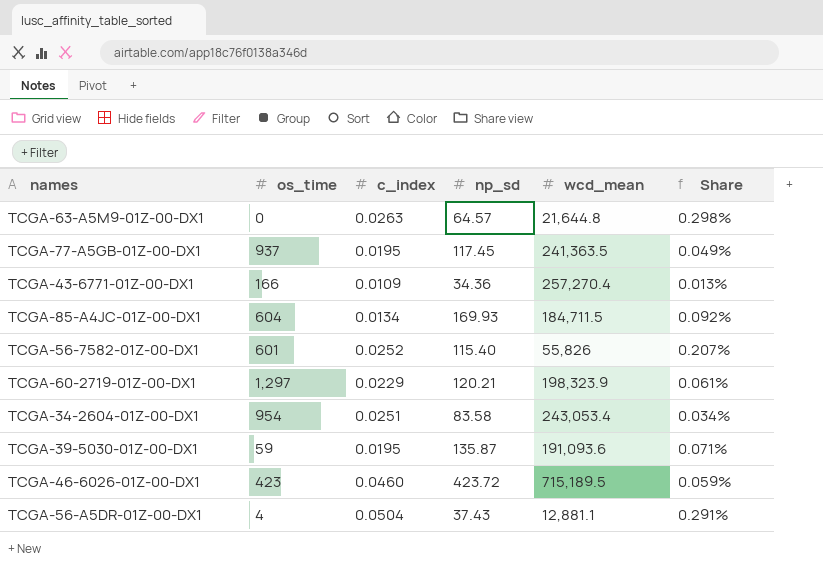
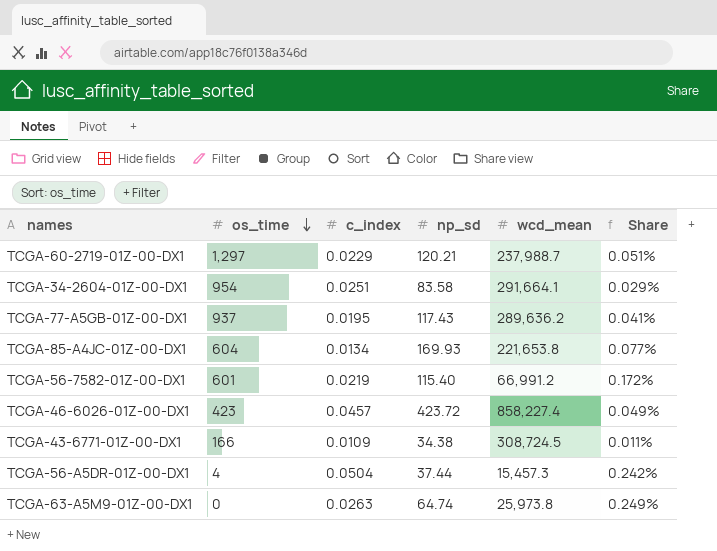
row order: none -> os_time descending
row TCGA-39-5030-01Z-00-DX1: 59 | 0.0195 | 135.87 | 191,093.6 | 0.071% -> none
TCGA-60-2719-01Z-00-DX1 | wcd_mean: 198,323.9 -> 237,988.7
TCGA-60-2719-01Z-00-DX1 | Share: 0.061% -> 0.051%
TCGA-34-2604-01Z-00-DX1 | wcd_mean: 243,053.4 -> 291,664.1
TCGA-34-2604-01Z-00-DX1 | Share: 0.034% -> 0.029%
TCGA-77-A5GB-01Z-00-DX1 | np_sd: 117.45 -> 117.43
TCGA-77-A5GB-01Z-00-DX1 | wcd_mean: 241,363.5 -> 289,636.2
TCGA-77-A5GB-01Z-00-DX1 | Share: 0.049% -> 0.041%
TCGA-85-A4JC-01Z-00-DX1 | wcd_mean: 184,711.5 -> 221,653.8
TCGA-85-A4JC-01Z-00-DX1 | Share: 0.092% -> 0.077%
TCGA-56-7582-01Z-00-DX1 | c_index: 0.0252 -> 0.0219
TCGA-56-7582-01Z-00-DX1 | wcd_mean: 55,826 -> 66,991.2
TCGA-56-7582-01Z-00-DX1 | Share: 0.207% -> 0.172%
TCGA-46-6026-01Z-00-DX1 | c_index: 0.0460 -> 0.0457
TCGA-46-6026-01Z-00-DX1 | wcd_mean: 715,189.5 -> 858,227.4
TCGA-46-6026-01Z-00-DX1 | Share: 0.059% -> 0.049%
TCGA-43-6771-01Z-00-DX1 | np_sd: 34.36 -> 34.38
TCGA-43-6771-01Z-00-DX1 | wcd_mean: 257,270.4 -> 308,724.5
TCGA-43-6771-01Z-00-DX1 | Share: 0.013% -> 0.011%
TCGA-56-A5DR-01Z-00-DX1 | np_sd: 37.43 -> 37.44
TCGA-56-A5DR-01Z-00-DX1 | wcd_mean: 12,881.1 -> 15,457.3
TCGA-56-A5DR-01Z-00-DX1 | Share: 0.291% -> 0.242%
TCGA-63-A5M9-01Z-00-DX1 | np_sd: 64.57 -> 64.74
TCGA-63-A5M9-01Z-00-DX1 | wcd_mean: 21,644.8 -> 25,973.8
TCGA-63-A5M9-01Z-00-DX1 | Share: 0.298% -> 0.249%

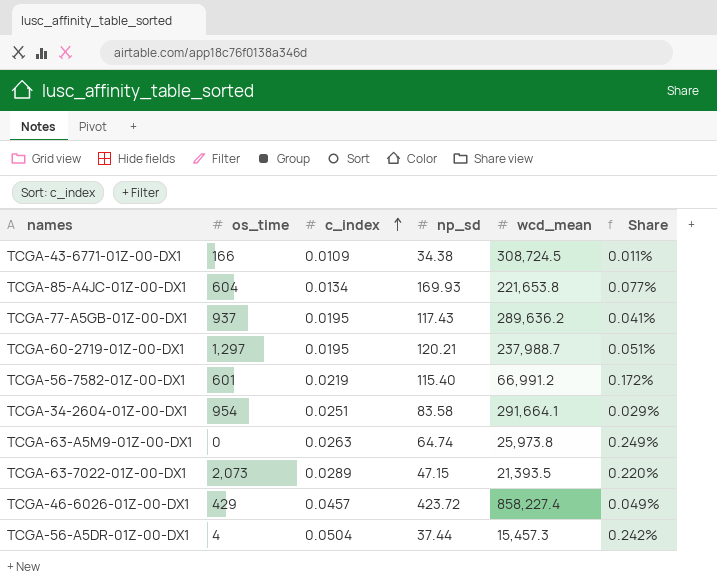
row order: os_time descending -> c_index ascending
TCGA-60-2719-01Z-00-DX1 | c_index: 0.0229 -> 0.0195
row TCGA-63-7022-01Z-00-DX1: none -> 2,073 | 0.0289 | 47.15 | 21,393.5 | 0.220%
TCGA-46-6026-01Z-00-DX1 | os_time: 423 -> 429

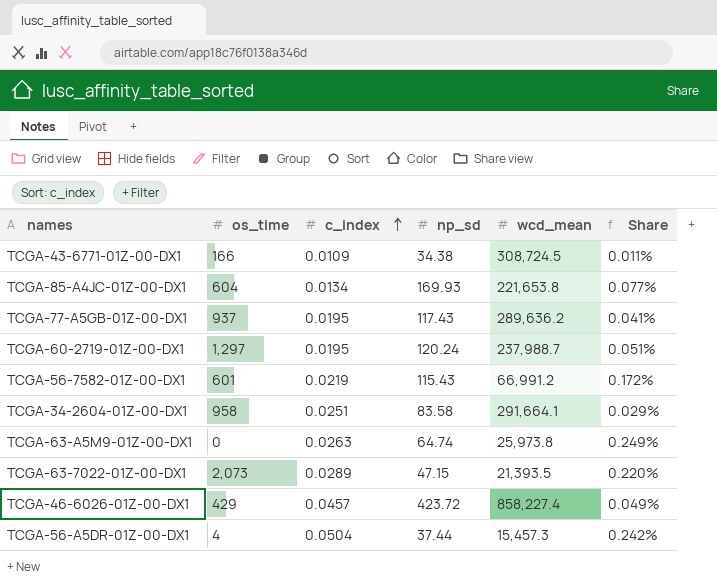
TCGA-60-2719-01Z-00-DX1 | np_sd: 120.21 -> 120.24
TCGA-56-7582-01Z-00-DX1 | np_sd: 115.40 -> 115.43
TCGA-34-2604-01Z-00-DX1 | os_time: 954 -> 958

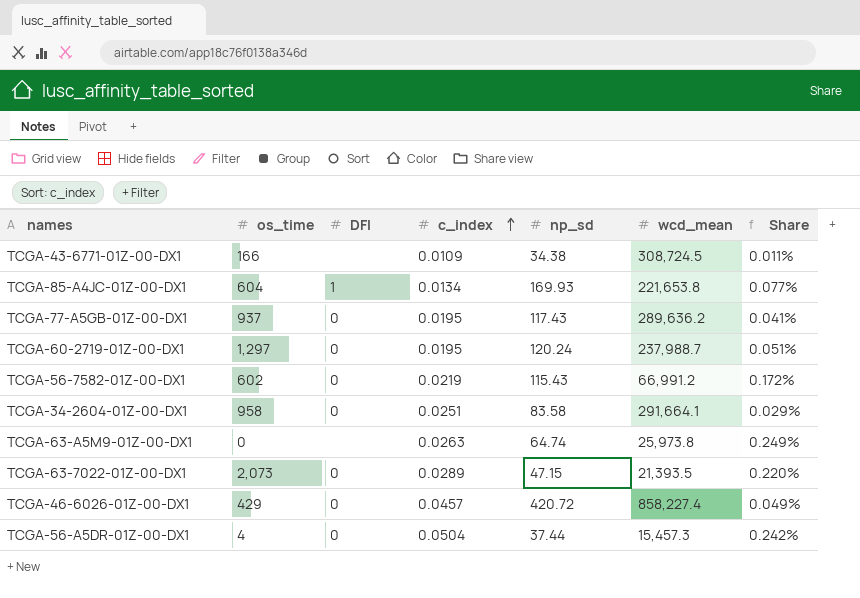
column DFI | position: none -> 3
TCGA-56-7582-01Z-00-DX1 | os_time: 601 -> 602
TCGA-46-6026-01Z-00-DX1 | np_sd: 423.72 -> 420.72

